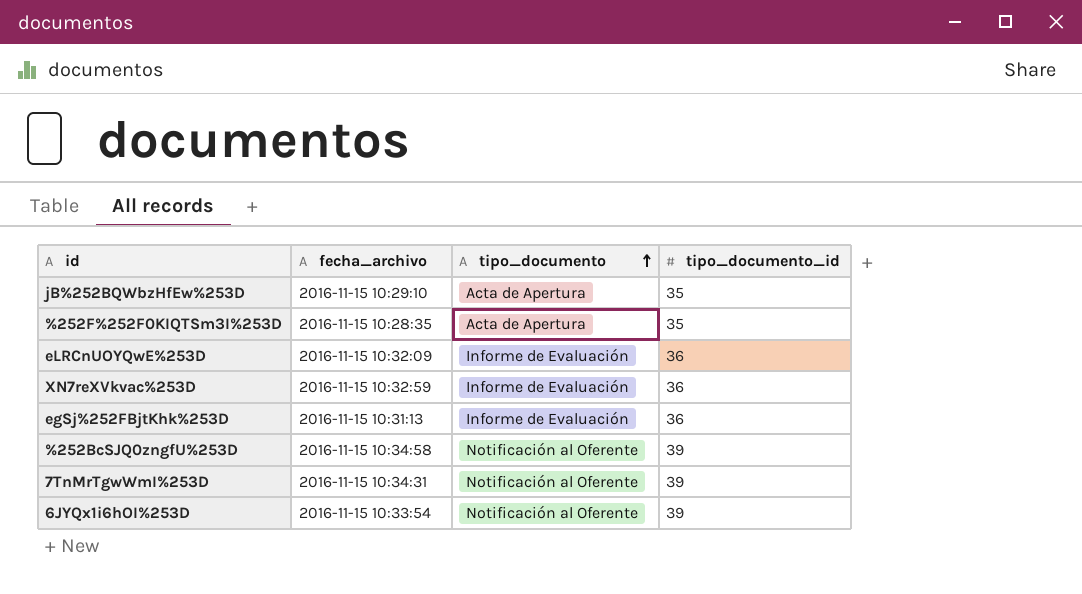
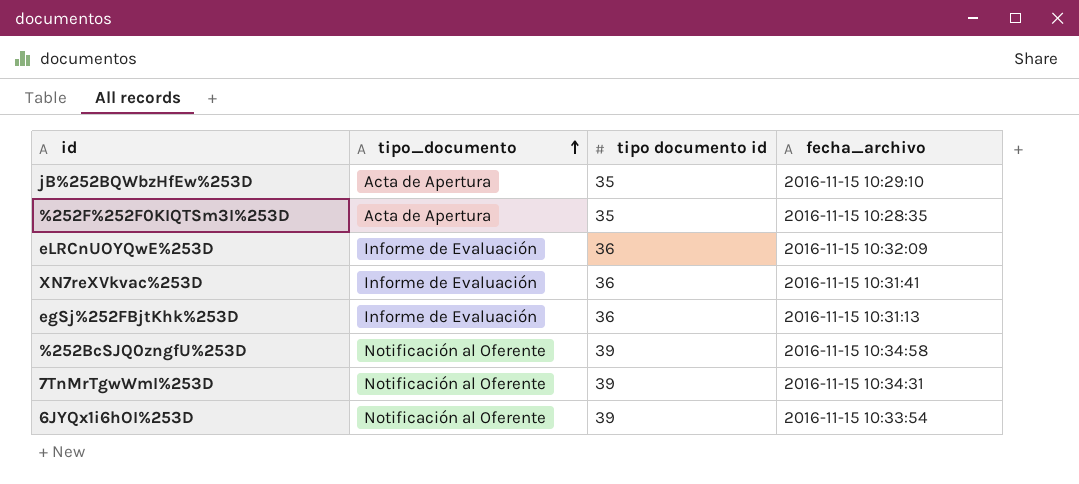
column name: tipo_documento_id -> tipo documento id
column fecha_archivo | position: 2 -> 4
XN7reXVkvac%253D | fecha_archivo: 2016-11-15 10:32:59 -> 2016-11-15 10:31:41

